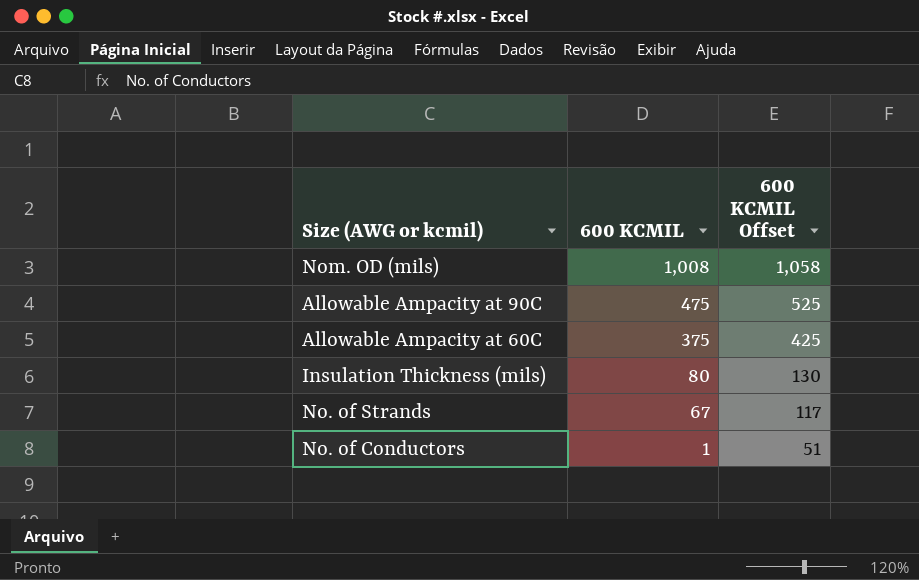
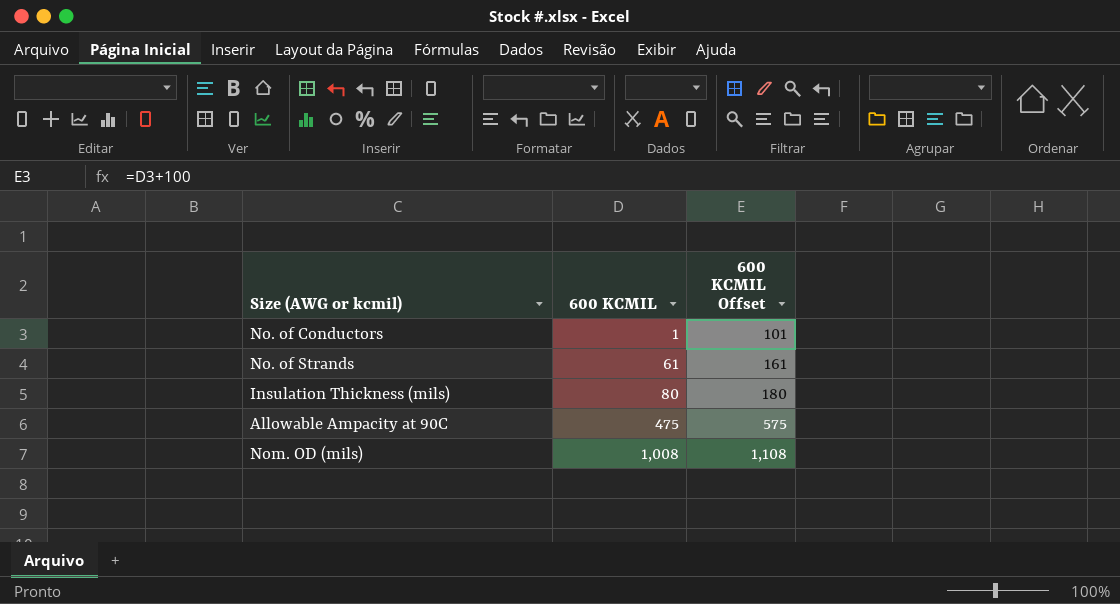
row order: 600 KCMIL descending -> 600 KCMIL ascending
column 600 KCMIL Offset | formula: [600 KCMIL] + 50 -> [600 KCMIL] + 100
row Allowable Ampacity at 60C: 375 | 425 -> none
No. of Strands | 600 KCMIL: 67 -> 61

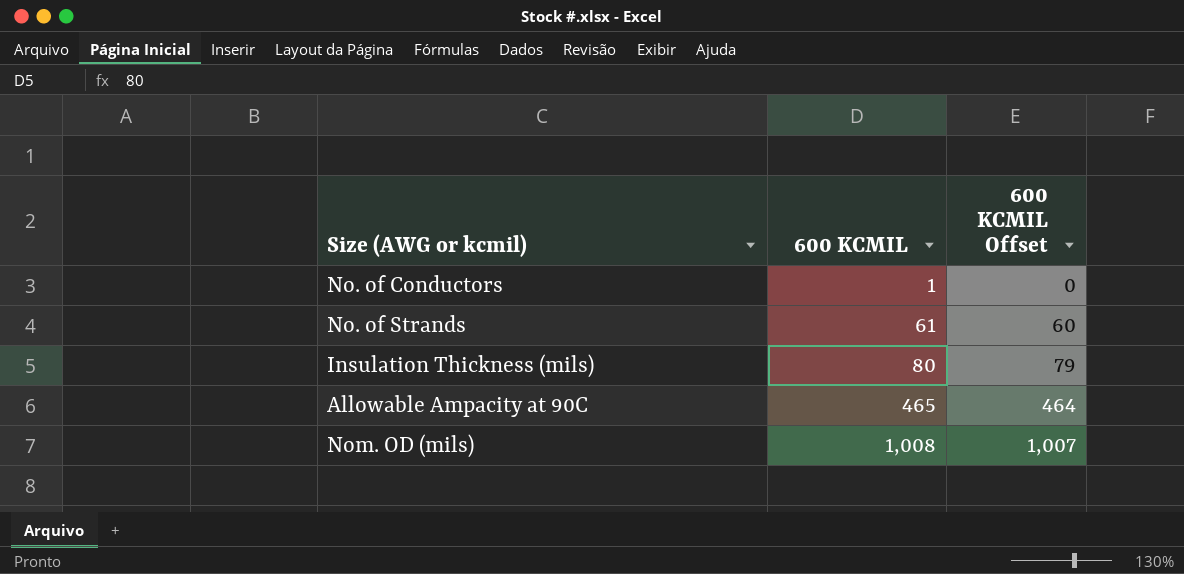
column 600 KCMIL Offset | formula: [600 KCMIL] + 100 -> [600 KCMIL] - 1
Allowable Ampacity at 90C | 600 KCMIL: 475 -> 465

